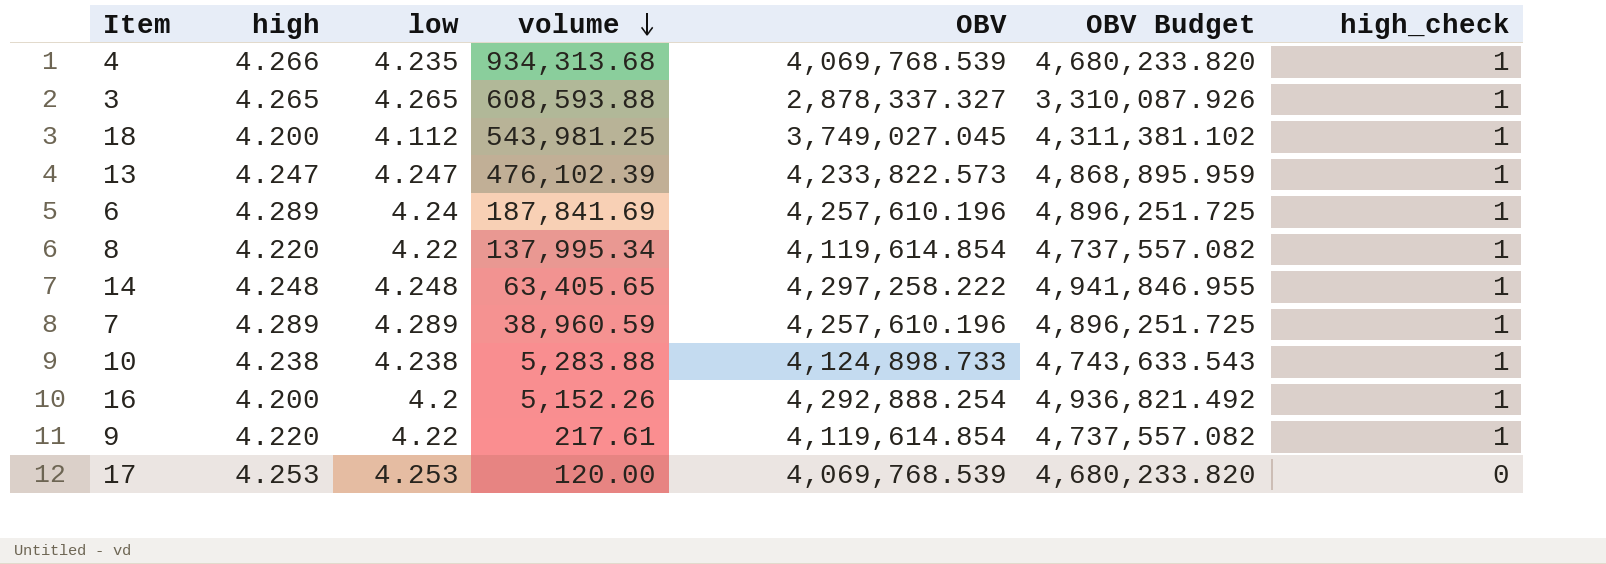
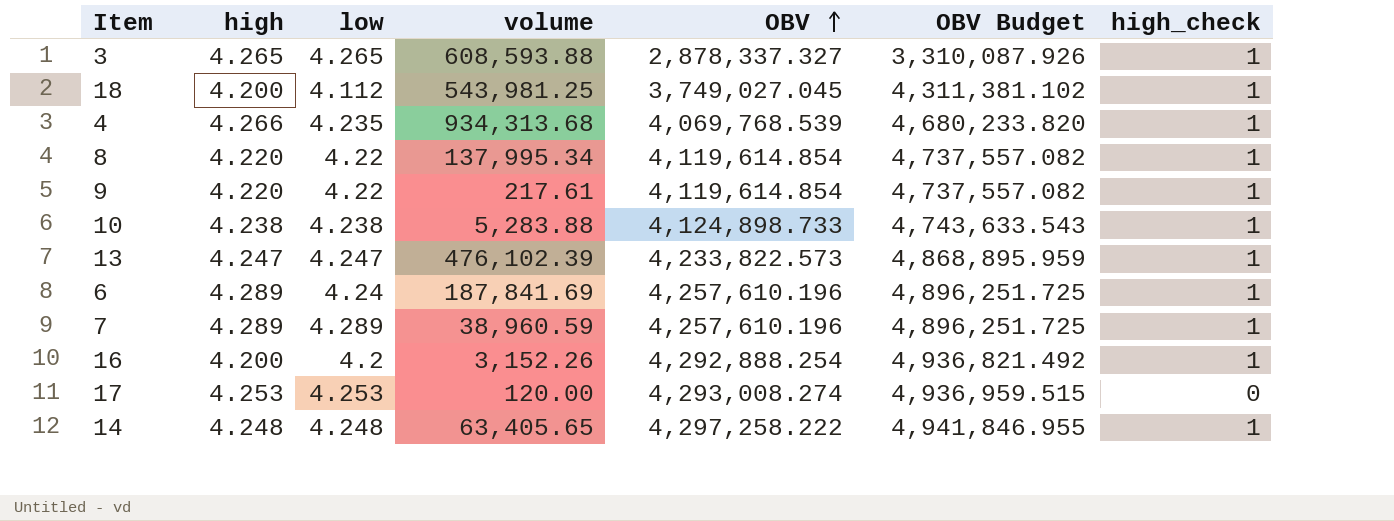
row order: volume descending -> OBV ascending
16 | volume: 5,152.26 -> 3,152.26
17 | OBV: 4,069,768.539 -> 4,293,008.274
17 | OBV Budget: 4,680,233.820 -> 4,936,959.515

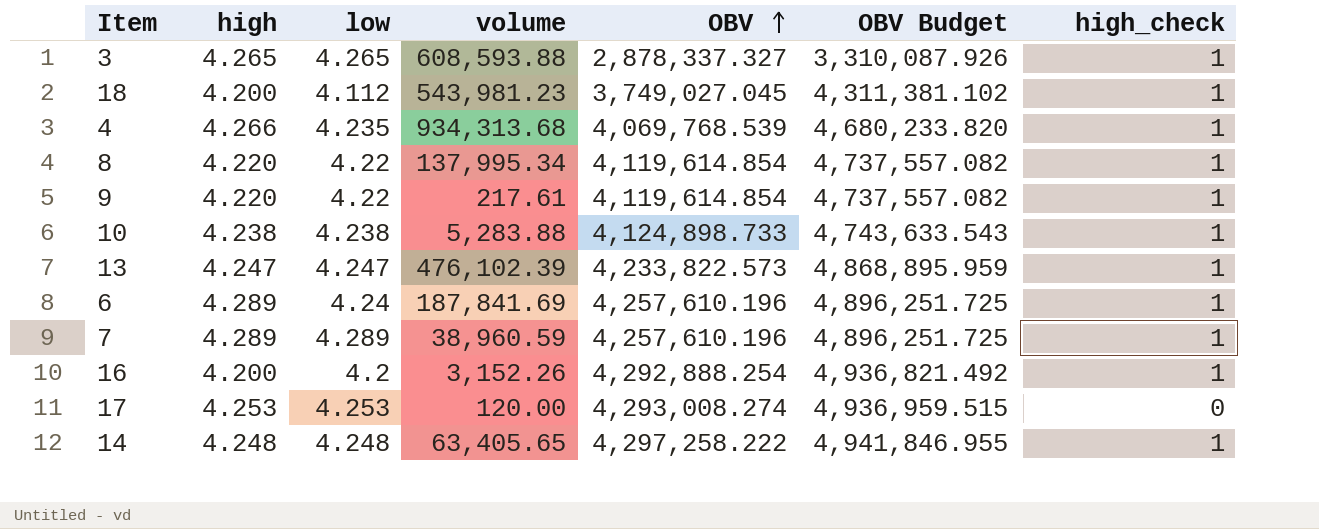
18 | volume: 543,981.25 -> 543,981.23

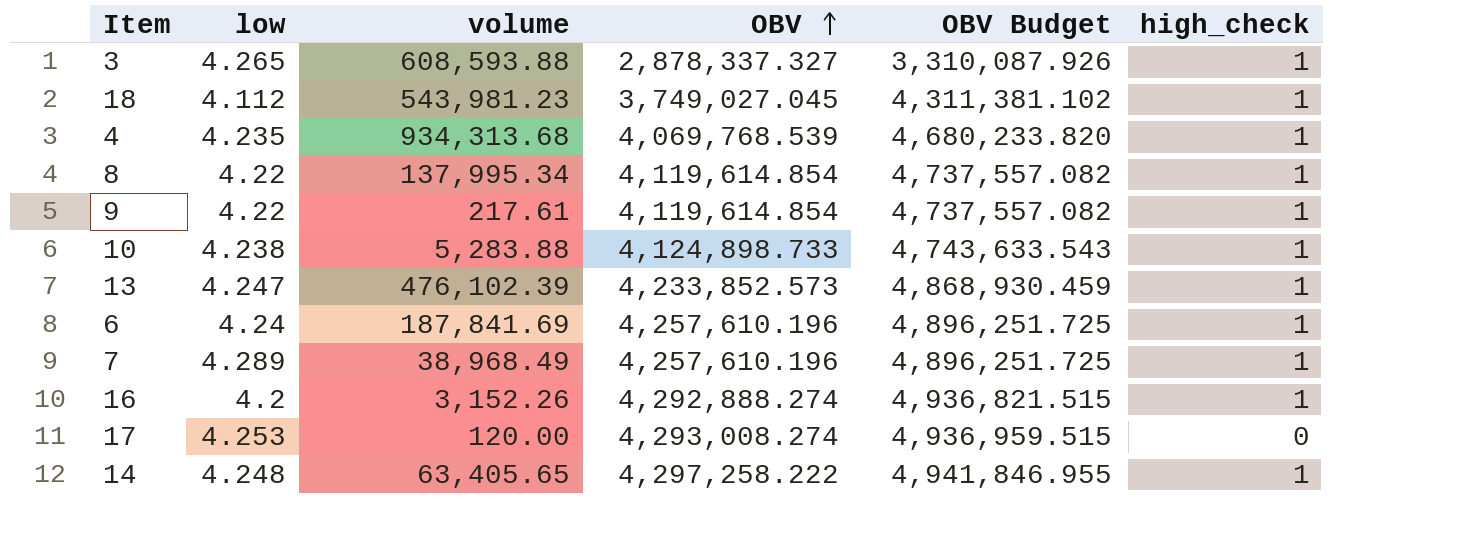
column high | position: 2 -> none
13 | OBV: 4,233,822.573 -> 4,233,852.573
13 | OBV Budget: 4,868,895.959 -> 4,868,930.459
7 | volume: 38,960.59 -> 38,968.49
16 | OBV: 4,292,888.254 -> 4,292,888.274
16 | OBV Budget: 4,936,821.492 -> 4,936,821.515

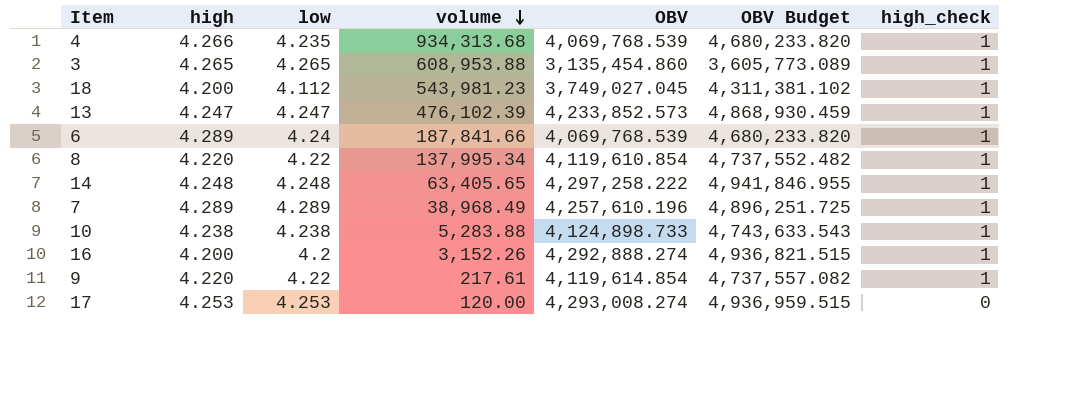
row order: OBV ascending -> volume descending
column high | position: none -> 2
3 | volume: 608,593.88 -> 608,953.88
3 | OBV: 2,878,337.327 -> 3,135,454.860
3 | OBV Budget: 3,310,087.926 -> 3,605,773.089
6 | volume: 187,841.69 -> 187,841.66
6 | OBV: 4,257,610.196 -> 4,069,768.539
6 | OBV Budget: 4,896,251.725 -> 4,680,233.820
8 | OBV: 4,119,614.854 -> 4,119,610.854
8 | OBV Budget: 4,737,557.082 -> 4,737,552.482

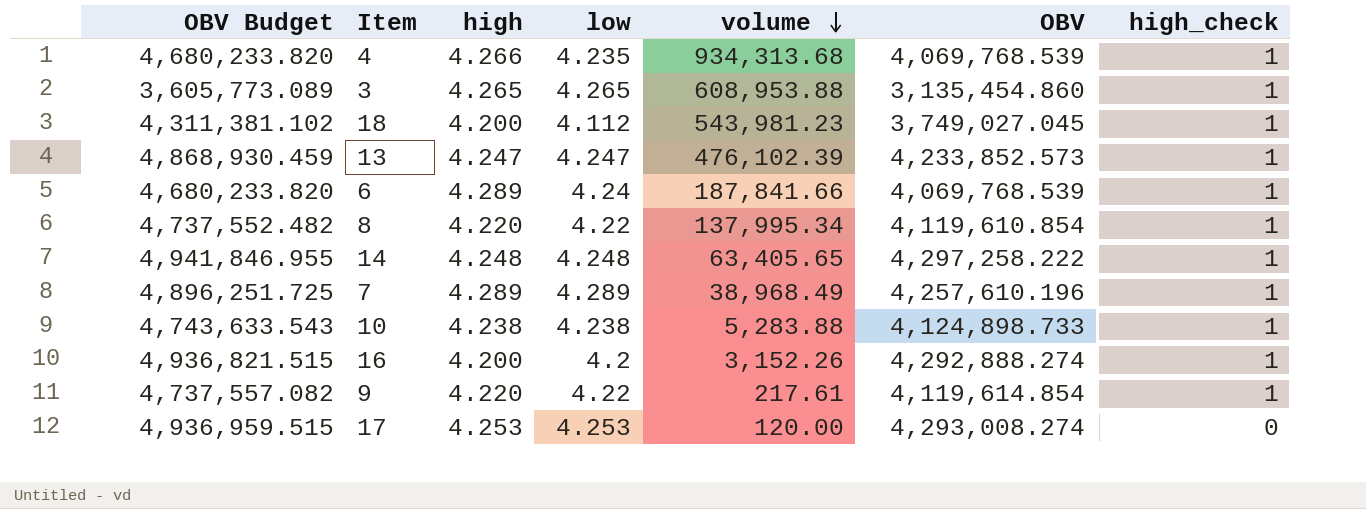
column OBV Budget | position: 6 -> 1

